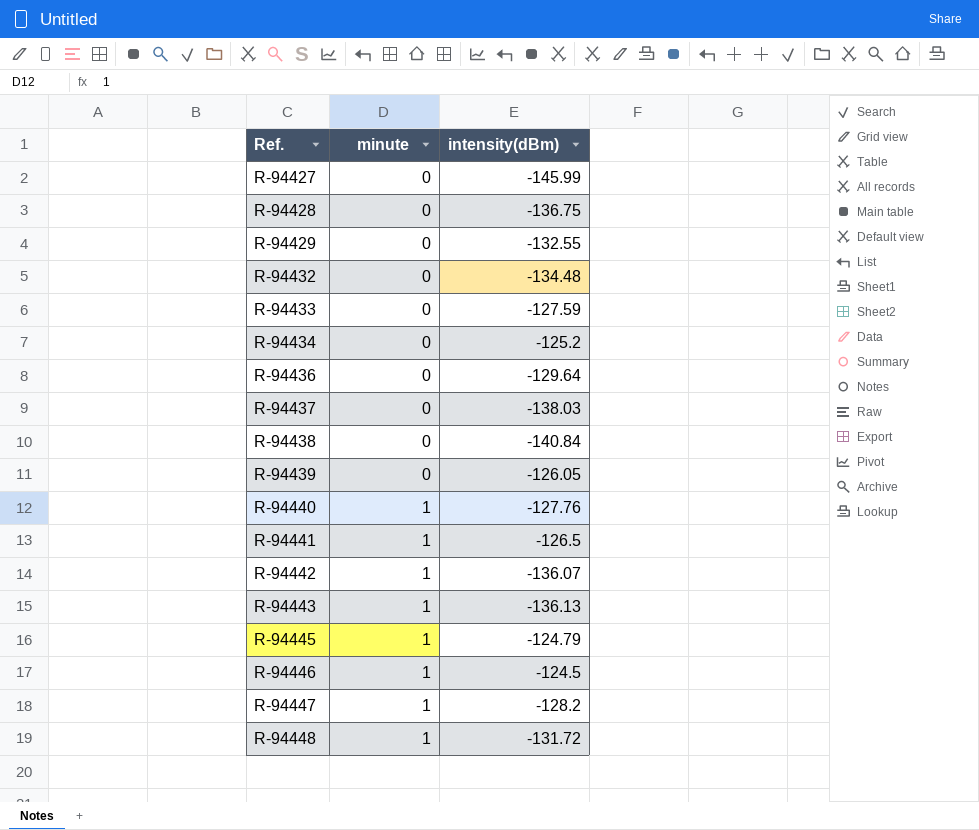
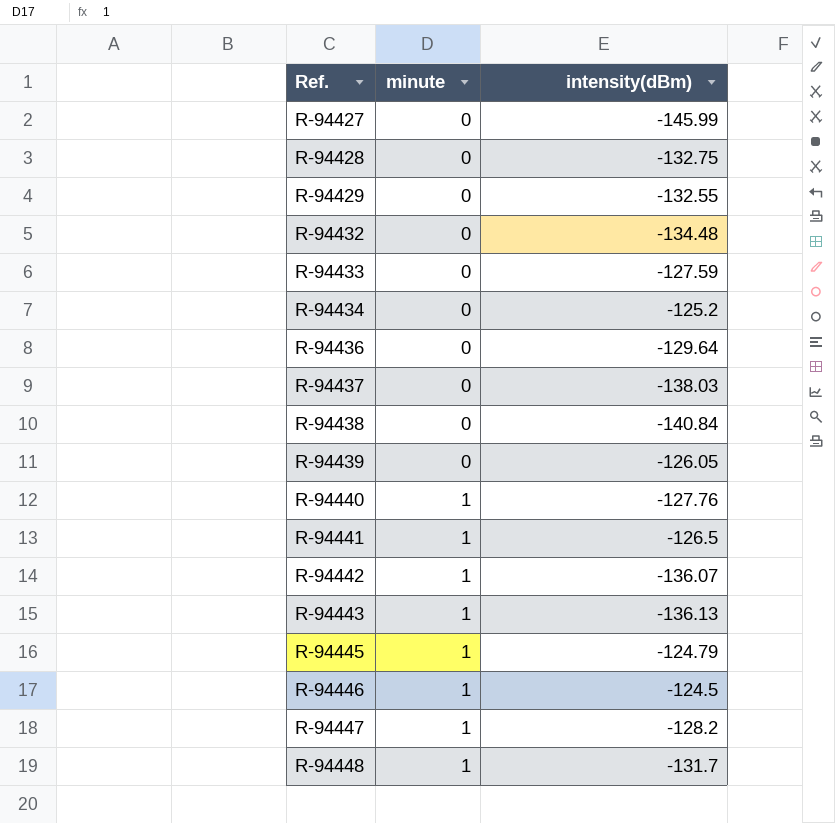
R-94428 | intensity(dBm): -136.75 -> -132.75
R-94448 | intensity(dBm): -131.72 -> -131.7

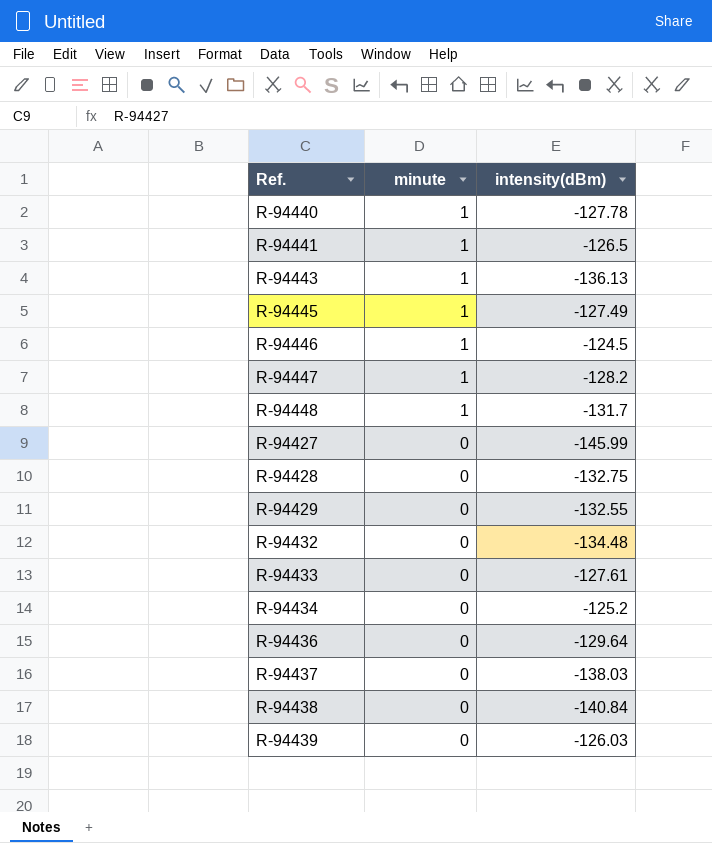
row order: Ref. ascending -> minute descending
row R-94442: 1 | -136.07 -> none
R-94440 | intensity(dBm): -127.76 -> -127.78
R-94445 | intensity(dBm): -124.79 -> -127.49
R-94433 | intensity(dBm): -127.59 -> -127.61
R-94439 | intensity(dBm): -126.05 -> -126.03

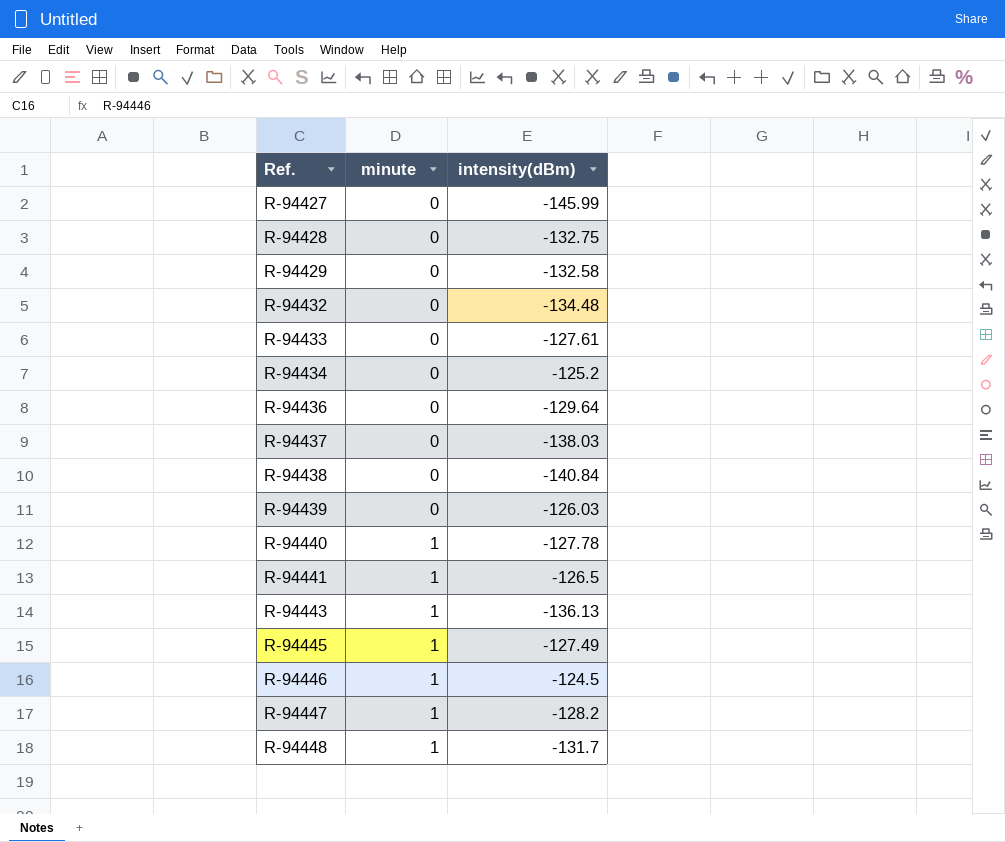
row order: minute descending -> Ref. ascending
R-94429 | intensity(dBm): -132.55 -> -132.58

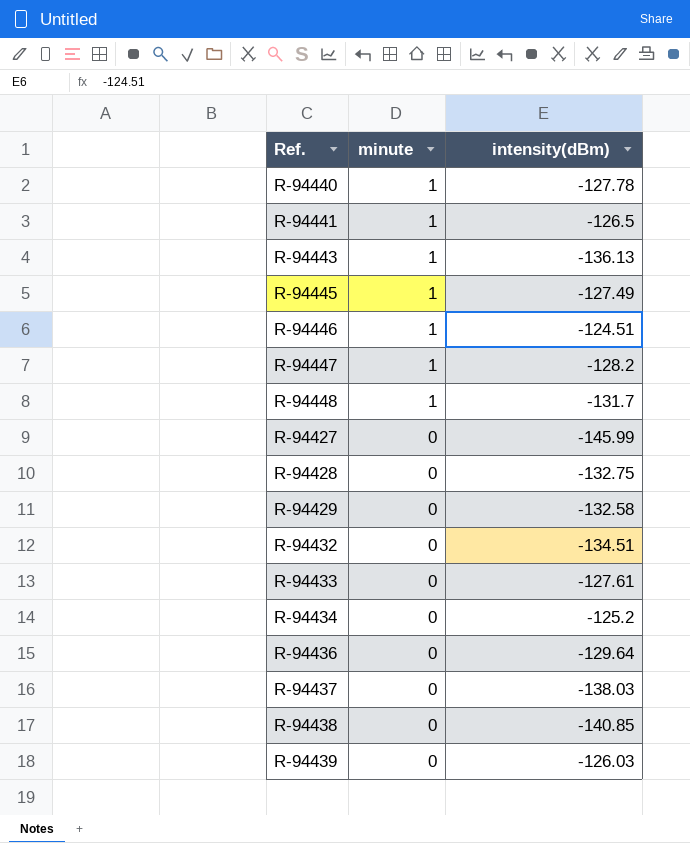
row order: Ref. ascending -> minute descending
R-94446 | intensity(dBm): -124.5 -> -124.51
R-94432 | intensity(dBm): -134.48 -> -134.51
R-94438 | intensity(dBm): -140.84 -> -140.85

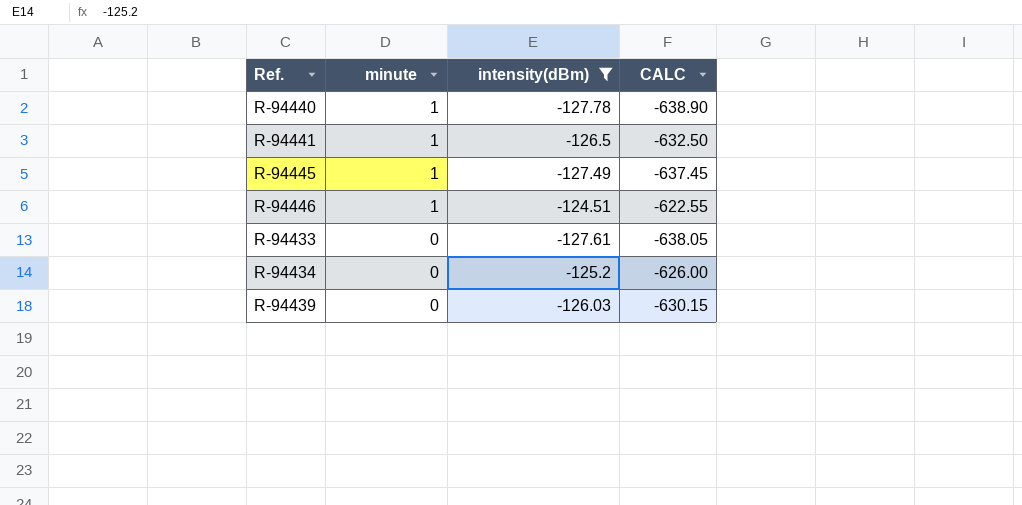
filter: none -> intensity(dBm) >= -127.78
column CALC | formula: none -> [intensity(dBm)] * 5

